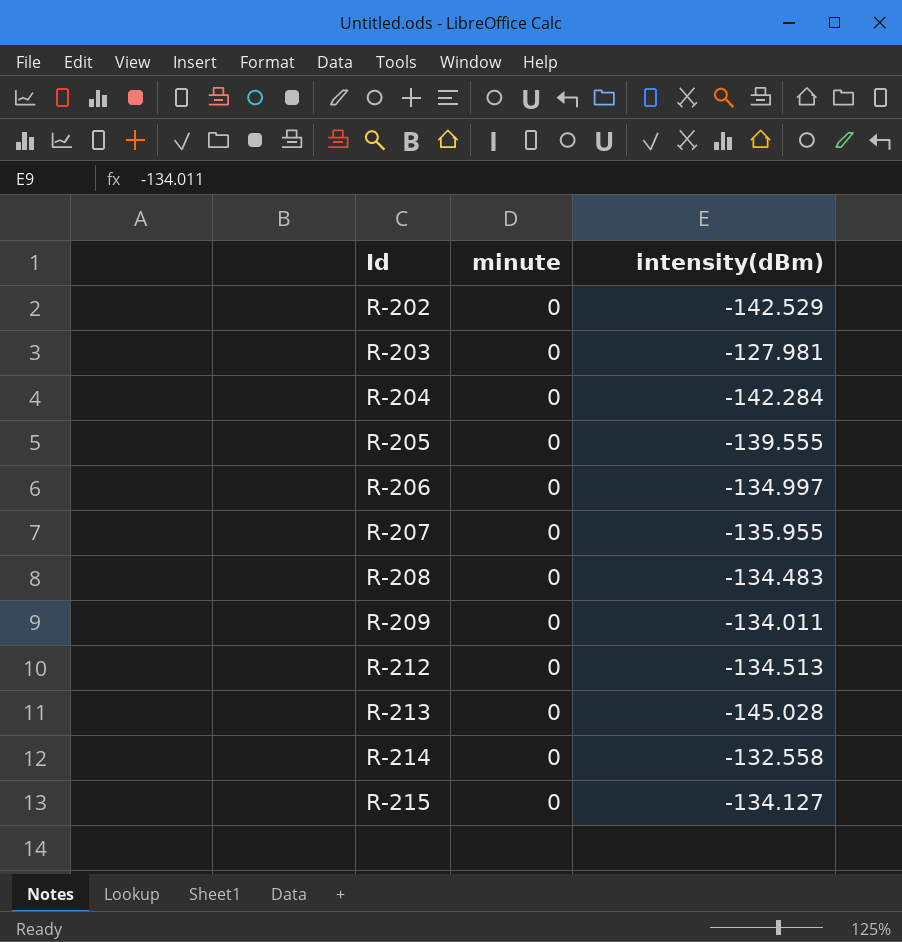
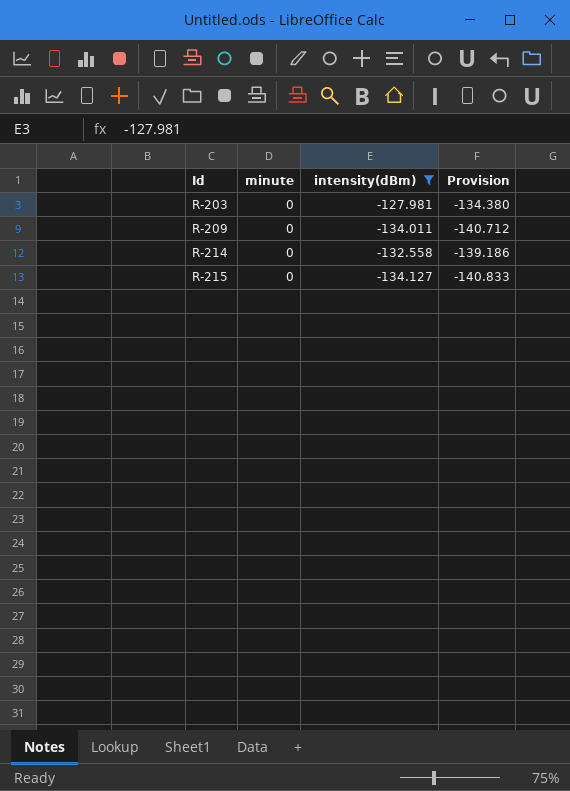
filter: none -> intensity(dBm) >= -134.127
column Provision | formula: none -> [intensity(dBm)] * 1.05

